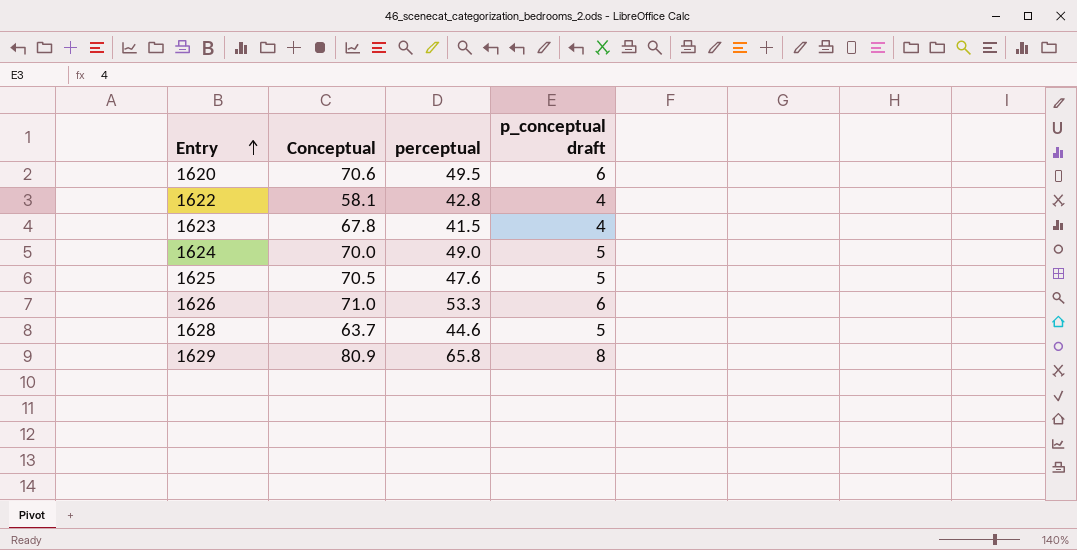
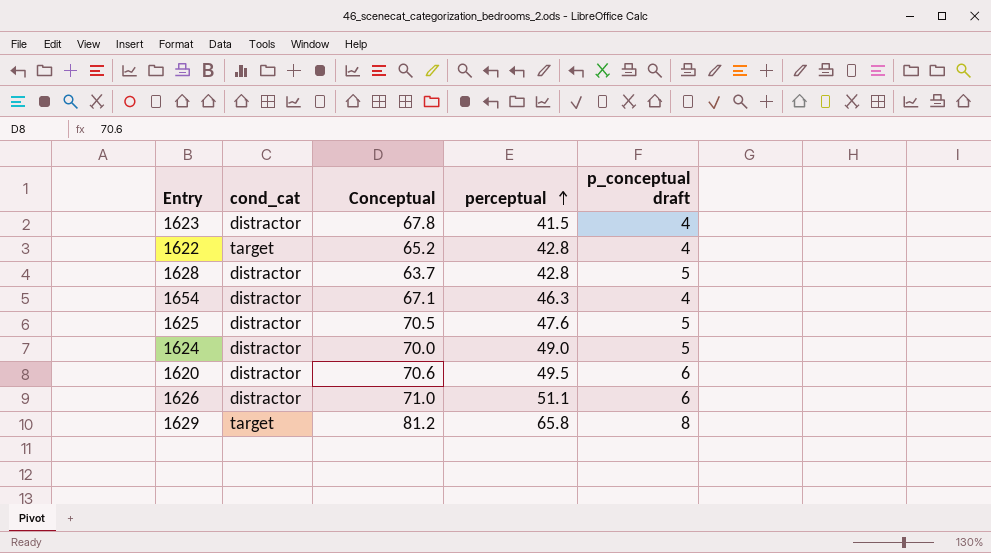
row order: Entry ascending -> perceptual ascending
column cond_cat | position: none -> 2
1622 | Conceptual: 58.1 -> 65.2
1628 | perceptual: 44.6 -> 42.8
row 1654: none -> distractor | 67.1 | 46.3 | 4
1626 | perceptual: 53.3 -> 51.1
1629 | Conceptual: 80.9 -> 81.2

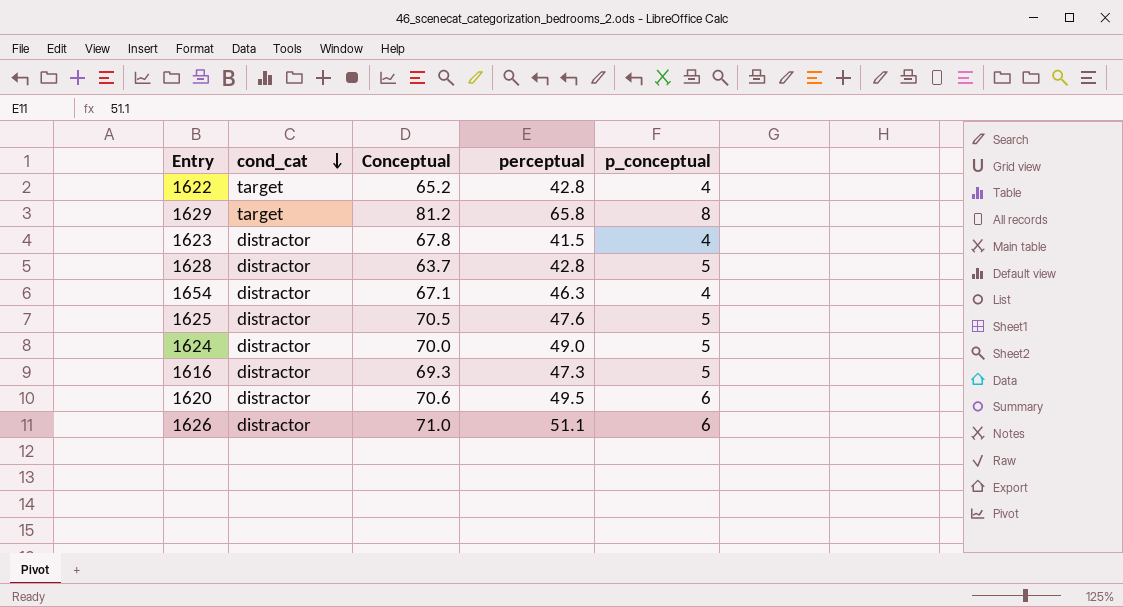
row order: perceptual ascending -> cond_cat descending
column name: p_conceptual draft -> p_conceptual
row 1616: none -> distractor | 69.3 | 47.3 | 5

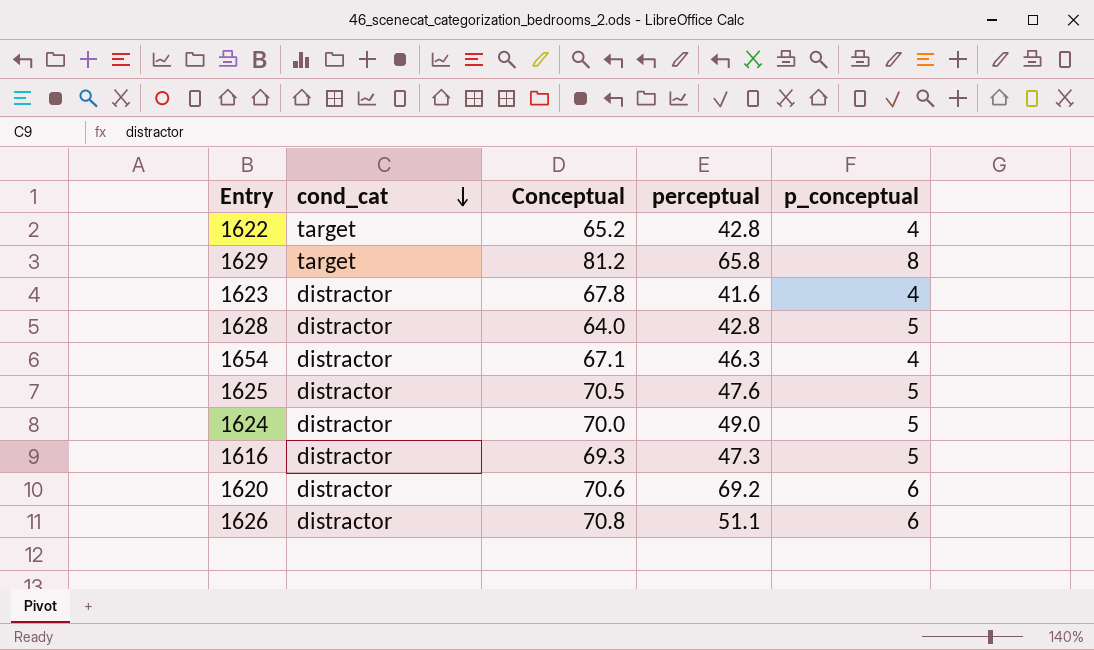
1623 | perceptual: 41.5 -> 41.6
1628 | Conceptual: 63.7 -> 64.0
1620 | perceptual: 49.5 -> 69.2
1626 | Conceptual: 71.0 -> 70.8

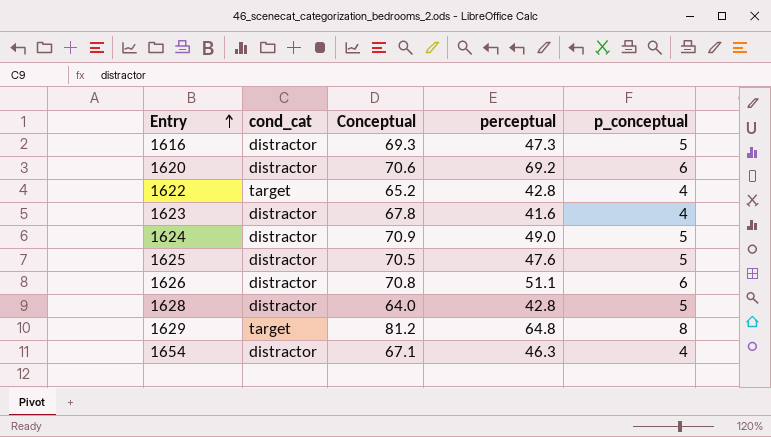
row order: cond_cat descending -> Entry ascending
1624 | Conceptual: 70.0 -> 70.9
1629 | perceptual: 65.8 -> 64.8

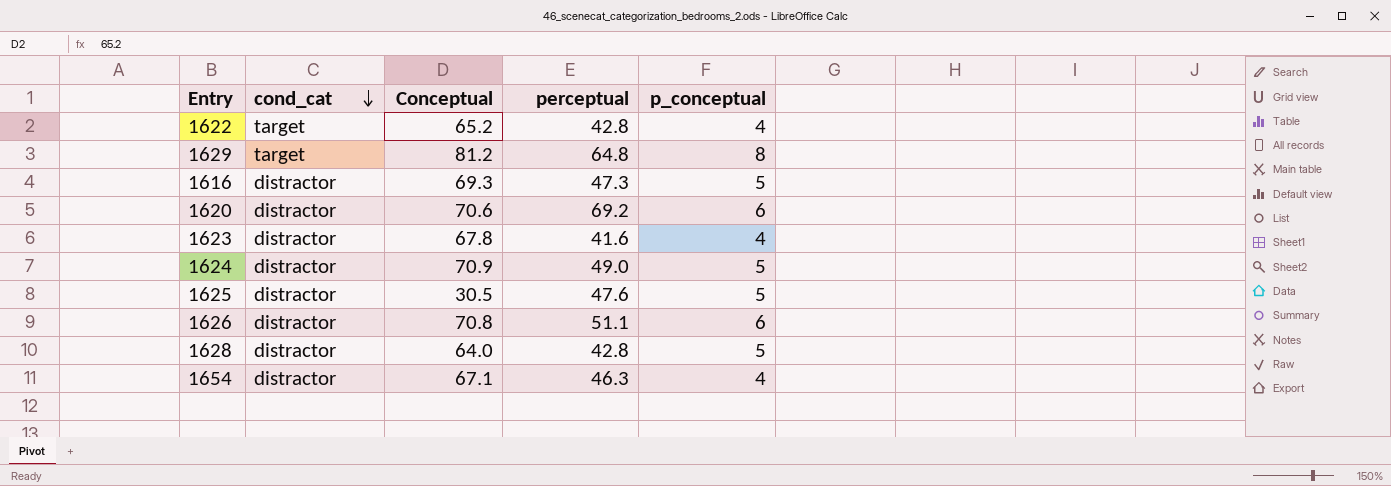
row order: Entry ascending -> cond_cat descending
1625 | Conceptual: 70.5 -> 30.5

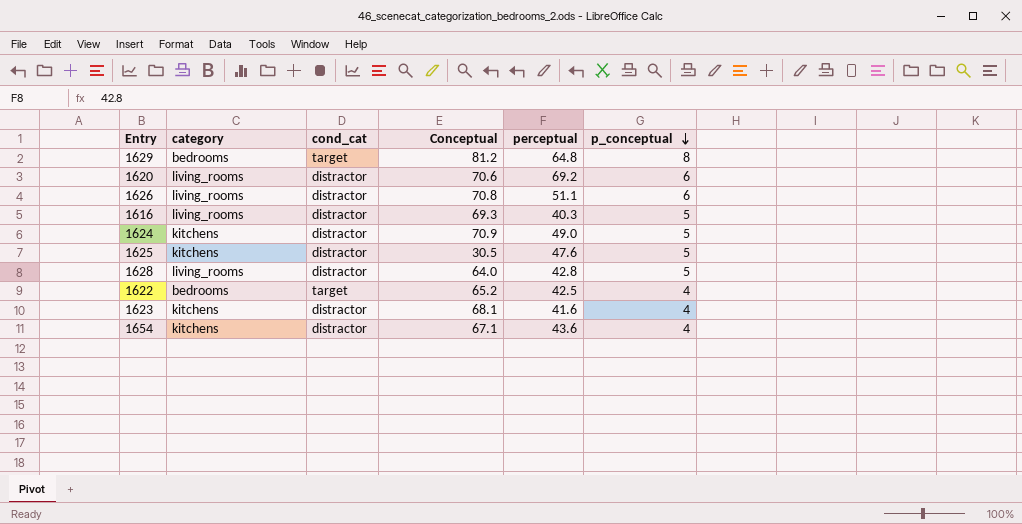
row order: cond_cat descending -> p_conceptual descending
column category | position: none -> 2
1616 | perceptual: 47.3 -> 40.3
1622 | perceptual: 42.8 -> 42.5
1623 | Conceptual: 67.8 -> 68.1
1654 | perceptual: 46.3 -> 43.6

